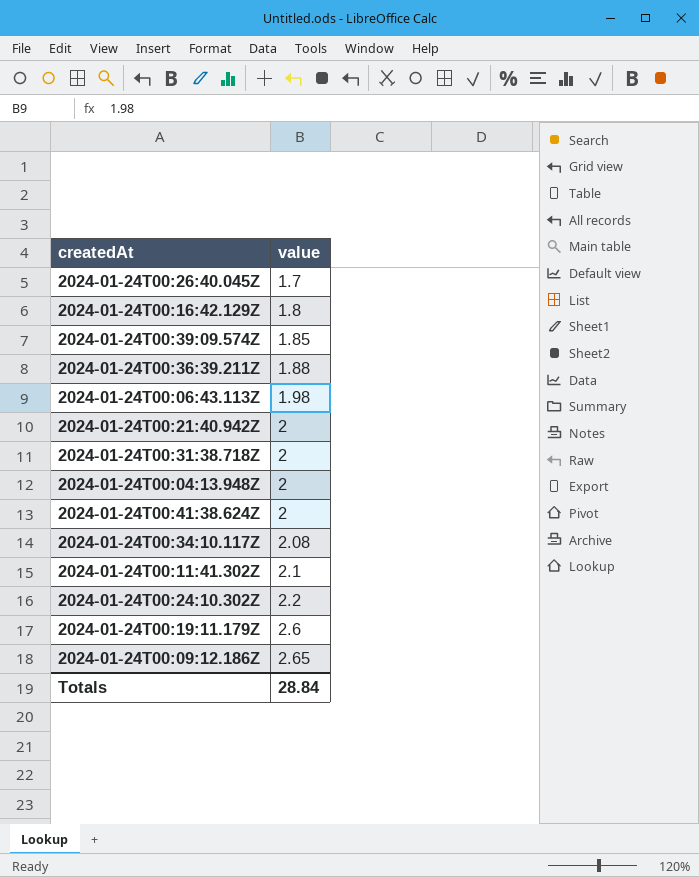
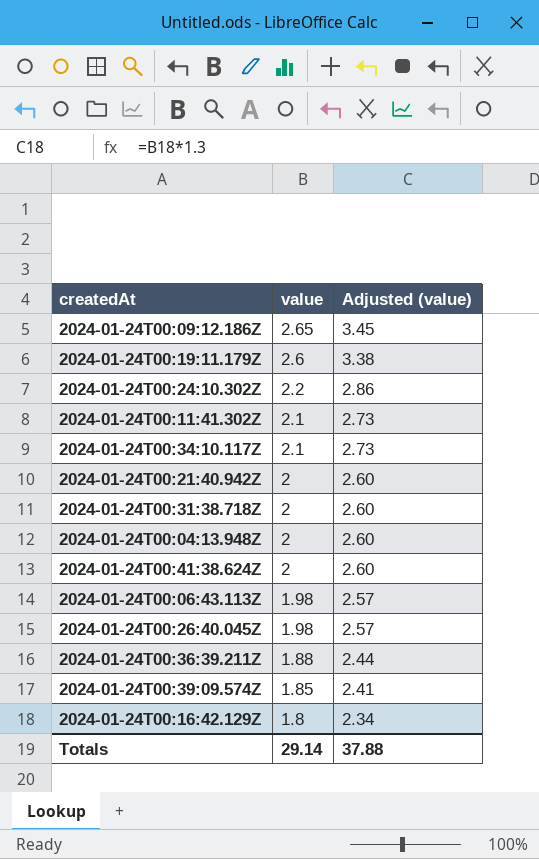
row order: value ascending -> value descending
column Adjusted (value) | formula: none -> [value] * 1.3
2024-01-24T00:34:10.117Z | value: 2.08 -> 2.1
2024-01-24T00:26:40.045Z | value: 1.7 -> 1.98
Totals | value: 28.84 -> 29.14

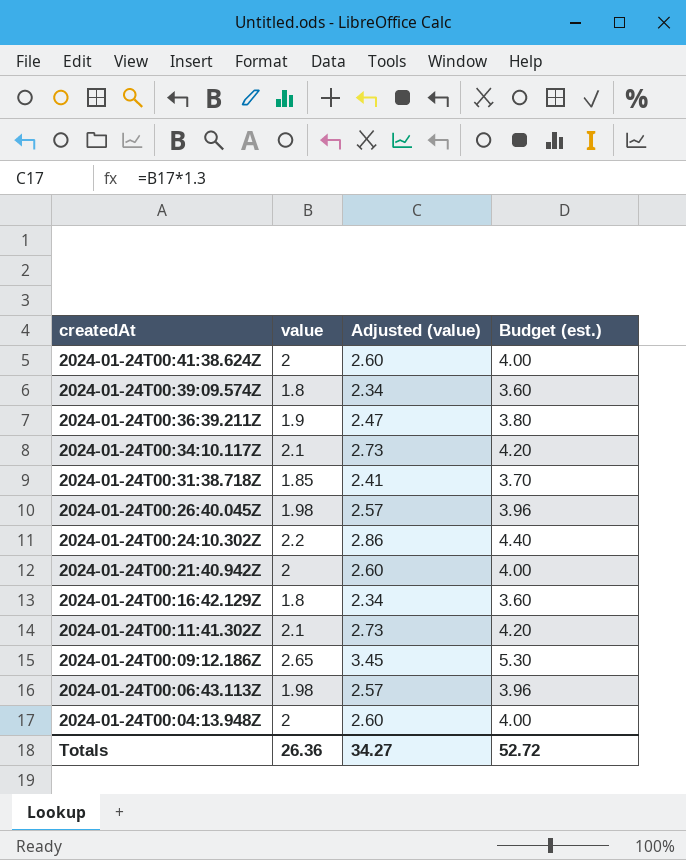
row order: value descending -> createdAt descending
column Budget (est.) | formula: none -> [value] * 2
row 2024-01-24T00:19:11.179Z: 2.6 | 3.38 -> none
2024-01-24T00:39:09.574Z | value: 1.85 -> 1.8
2024-01-24T00:39:09.574Z | Adjusted (value): 2.41 -> 2.34
2024-01-24T00:36:39.211Z | value: 1.88 -> 1.9
2024-01-24T00:36:39.211Z | Adjusted (value): 2.44 -> 2.47
2024-01-24T00:31:38.718Z | value: 2 -> 1.85
2024-01-24T00:31:38.718Z | Adjusted (value): 2.60 -> 2.41
Totals | value: 29.14 -> 26.36
Totals | Adjusted (value): 37.88 -> 34.27

